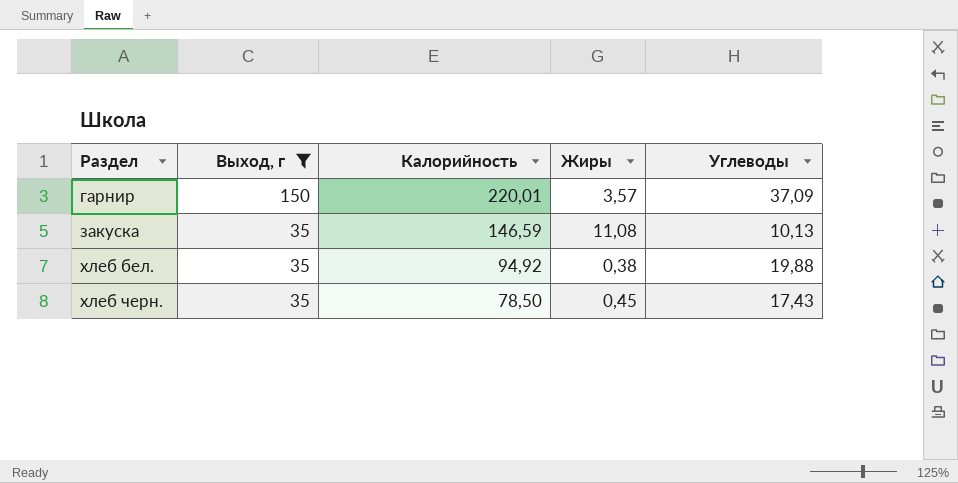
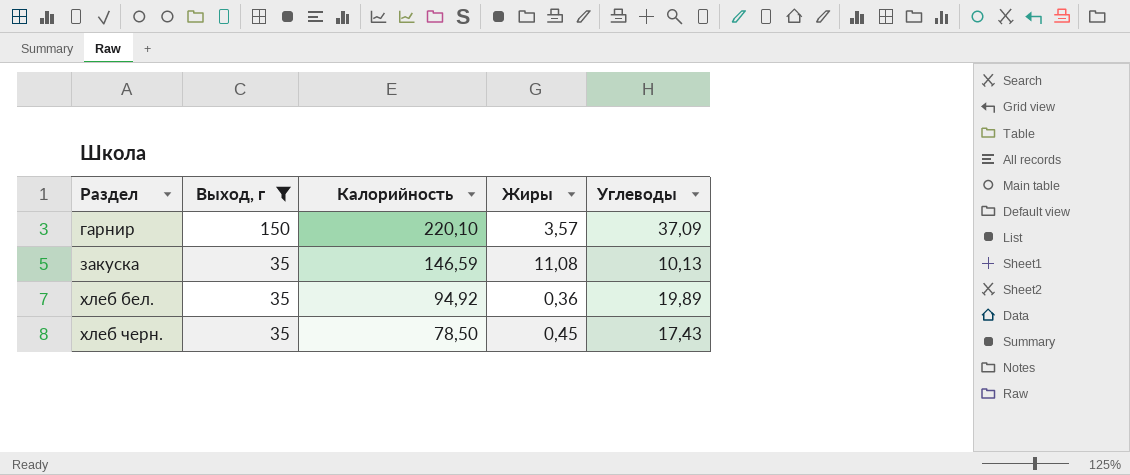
гарнир | Калорийность: 220,01 -> 220,10
хлеб бел. | Жиры: 0,38 -> 0,36
хлеб бел. | Углеводы: 19,88 -> 19,89

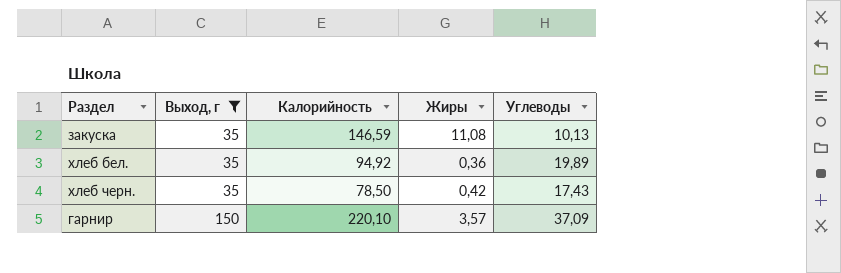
row order: Раздел ascending -> Выход, г ascending
хлеб черн. | Жиры: 0,45 -> 0,42

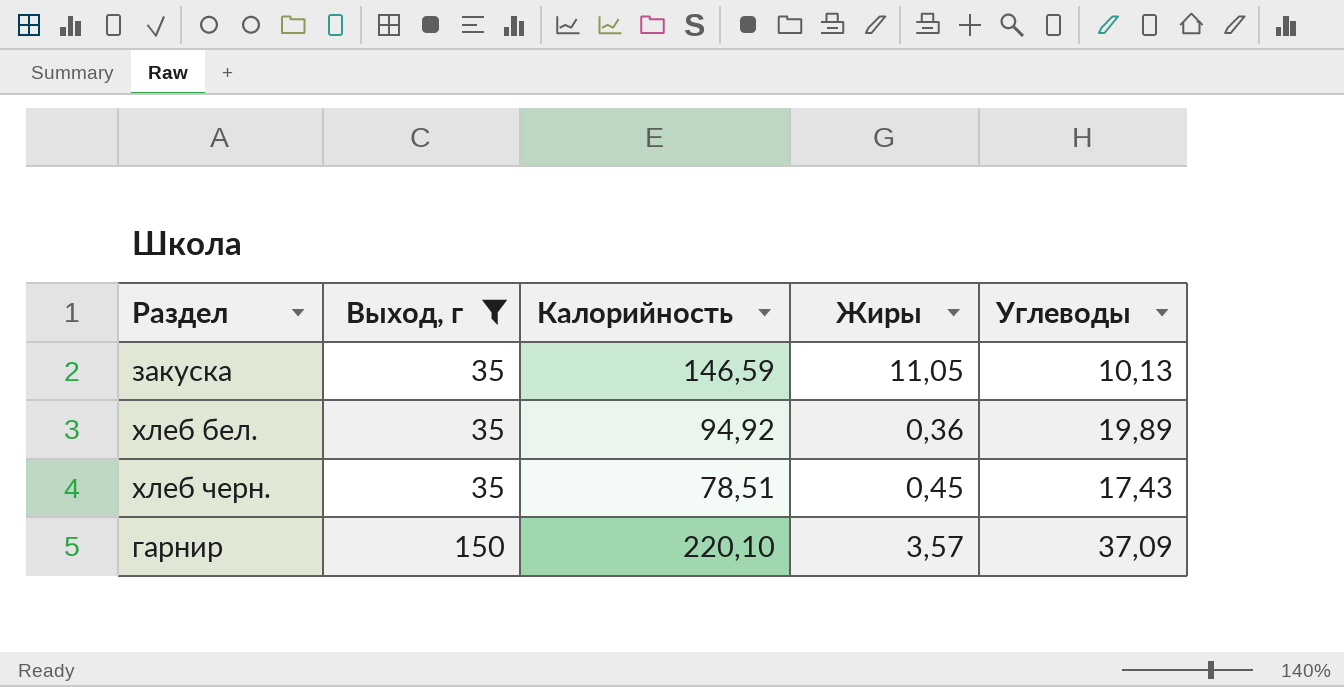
закуска | Жиры: 11,08 -> 11,05
хлеб черн. | Калорийность: 78,50 -> 78,51
хлеб черн. | Жиры: 0,42 -> 0,45

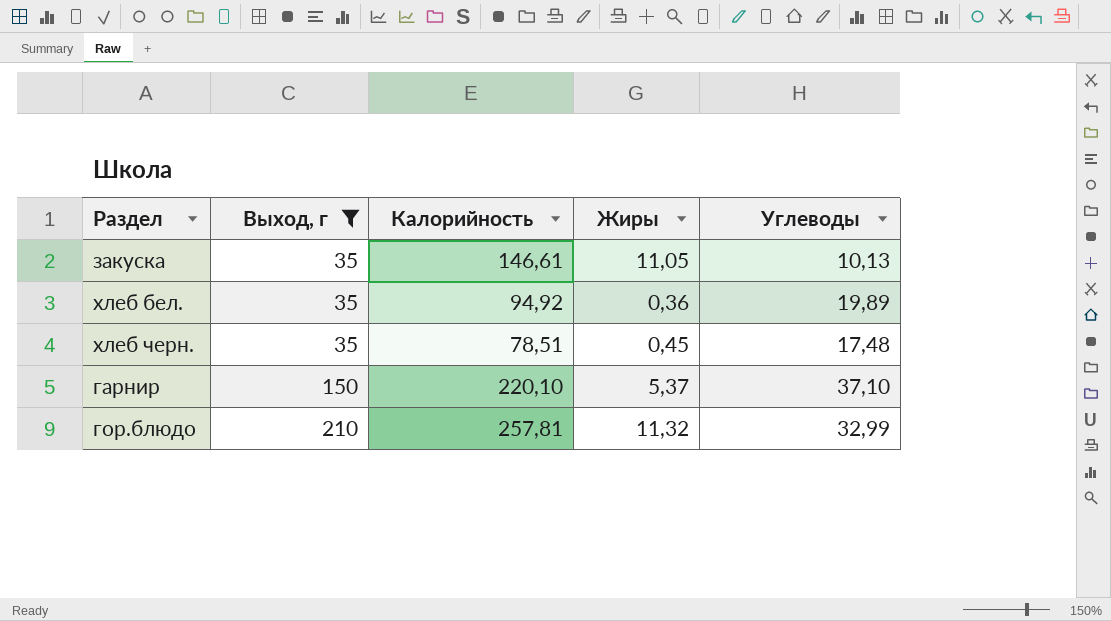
закуска | Калорийность: 146,59 -> 146,61
хлеб черн. | Углеводы: 17,43 -> 17,48
гарнир | Жиры: 3,57 -> 5,37
гарнир | Углеводы: 37,09 -> 37,10
row гор.блюдо: none -> 210 | 257,81 | 11,32 | 32,99

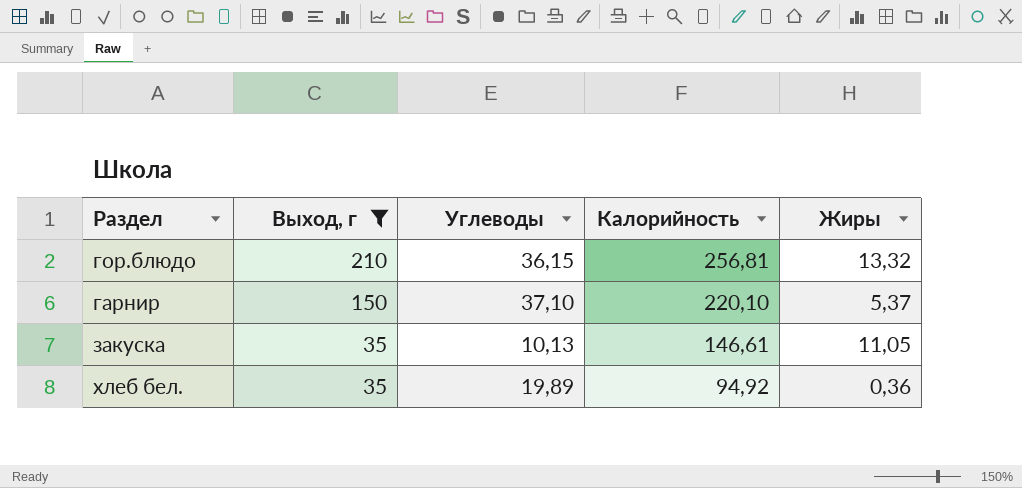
row order: Выход, г ascending -> Выход, г descending
column Углеводы | position: 5 -> 3
row хлеб черн.: 35 | 78,51 | 0,45 | 17,48 -> none
гор.блюдо | Углеводы: 32,99 -> 36,15
гор.блюдо | Калорийность: 257,81 -> 256,81
гор.блюдо | Жиры: 11,32 -> 13,32

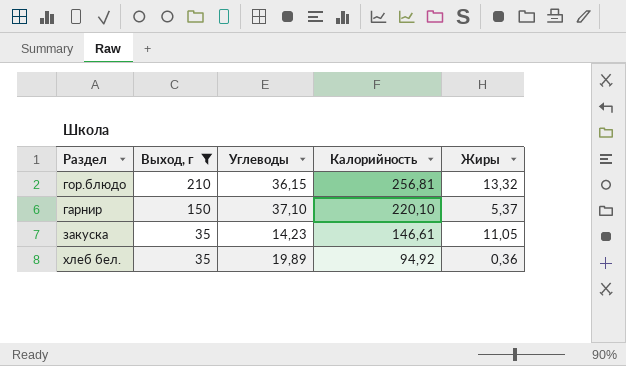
закуска | Углеводы: 10,13 -> 14,23

